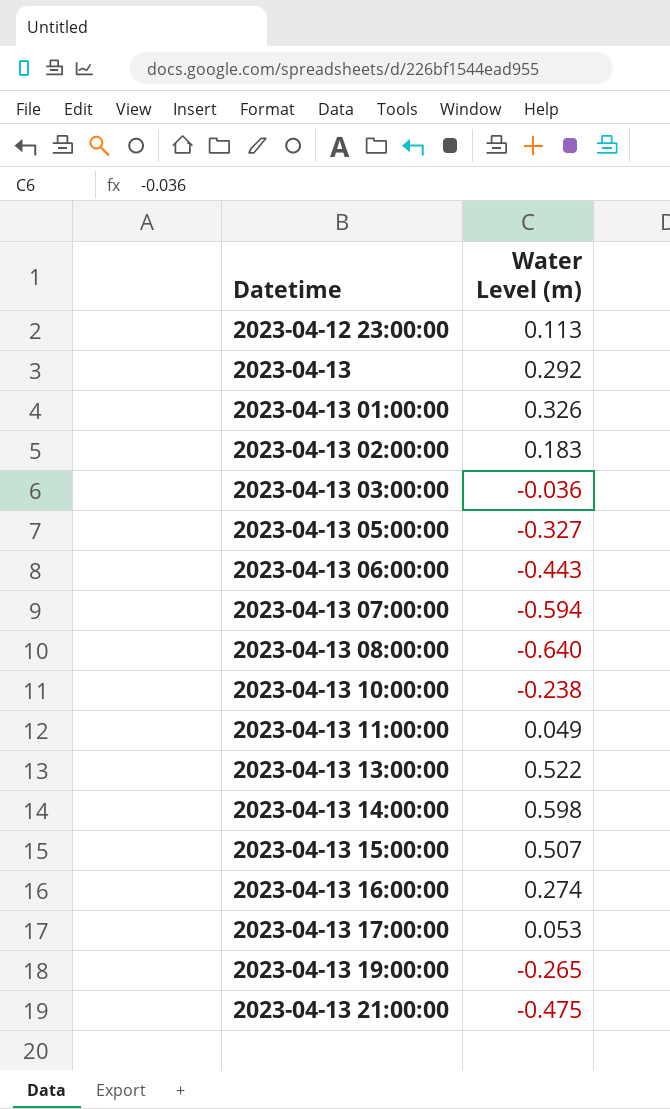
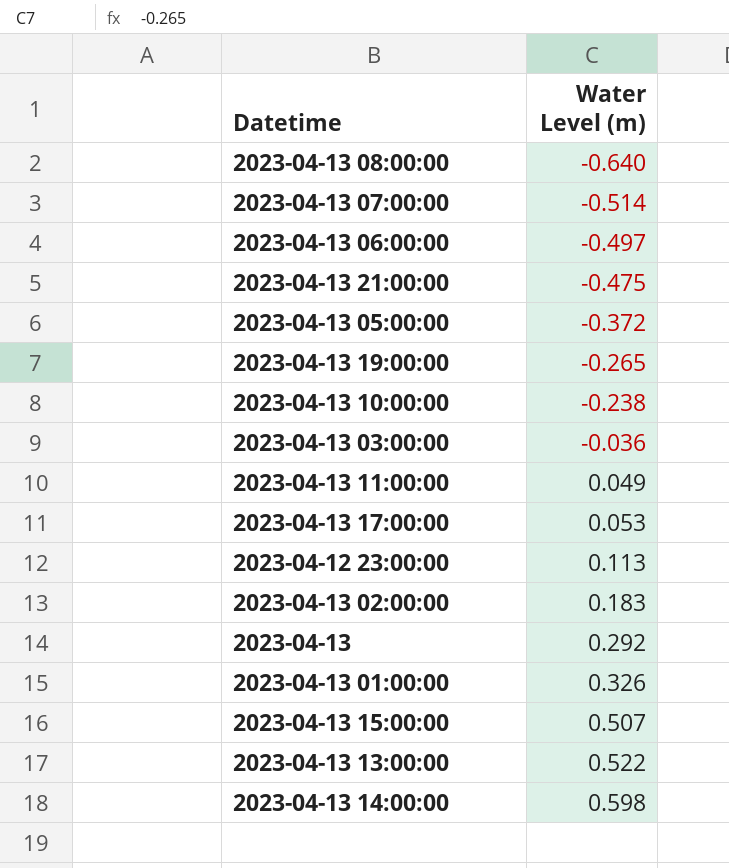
row order: Datetime ascending -> Water Level (m) ascending
row 2023-04-13 16:00:00: 0.274 -> none
2023-04-13 07:00:00 | Water Level (m): -0.594 -> -0.514
2023-04-13 06:00:00 | Water Level (m): -0.443 -> -0.497
2023-04-13 05:00:00 | Water Level (m): -0.327 -> -0.372

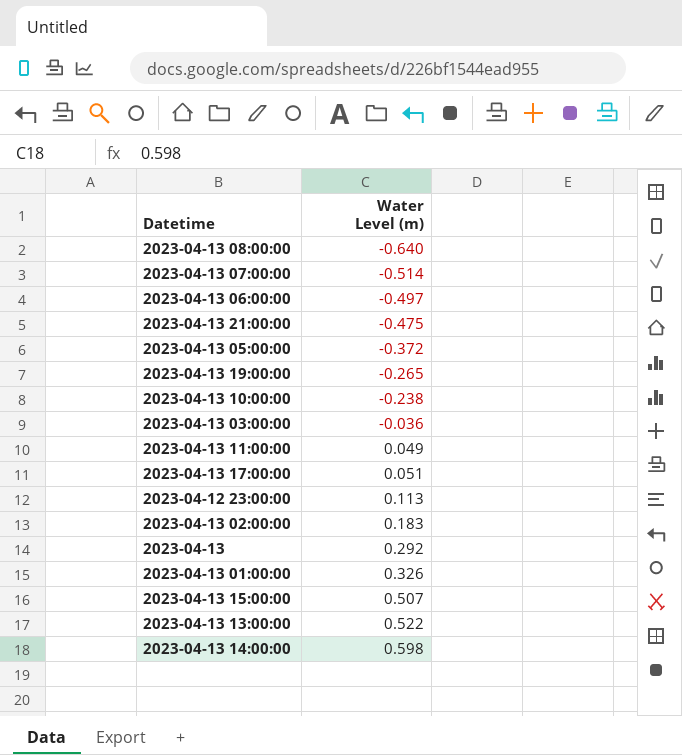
2023-04-13 17:00:00 | Water Level (m): 0.053 -> 0.051

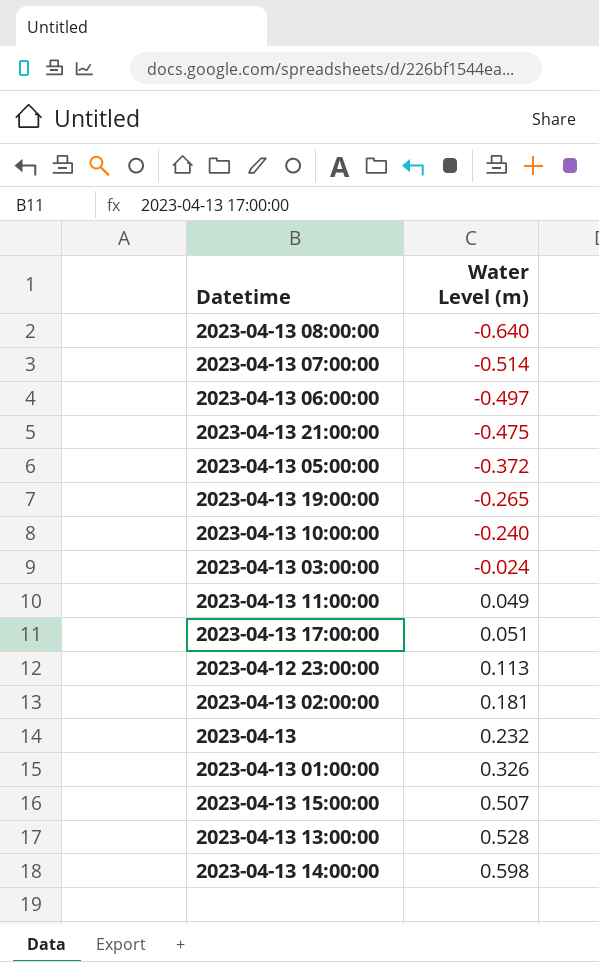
2023-04-13 10:00:00 | Water Level (m): -0.238 -> -0.240
2023-04-13 03:00:00 | Water Level (m): -0.036 -> -0.024
2023-04-13 02:00:00 | Water Level (m): 0.183 -> 0.181
2023-04-13 | Water Level (m): 0.292 -> 0.232
2023-04-13 13:00:00 | Water Level (m): 0.522 -> 0.528

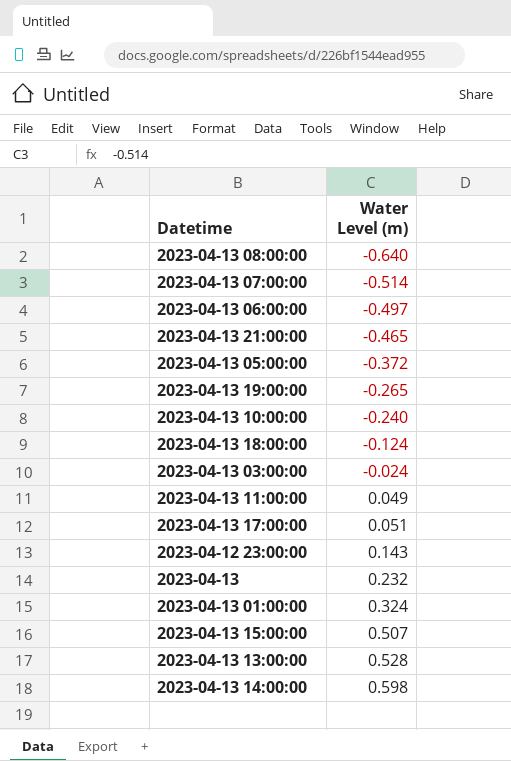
row 2023-04-13 02:00:00: 0.181 -> none
2023-04-13 21:00:00 | Water Level (m): -0.475 -> -0.465
row 2023-04-13 18:00:00: none -> -0.124
2023-04-12 23:00:00 | Water Level (m): 0.113 -> 0.143
2023-04-13 01:00:00 | Water Level (m): 0.326 -> 0.324

